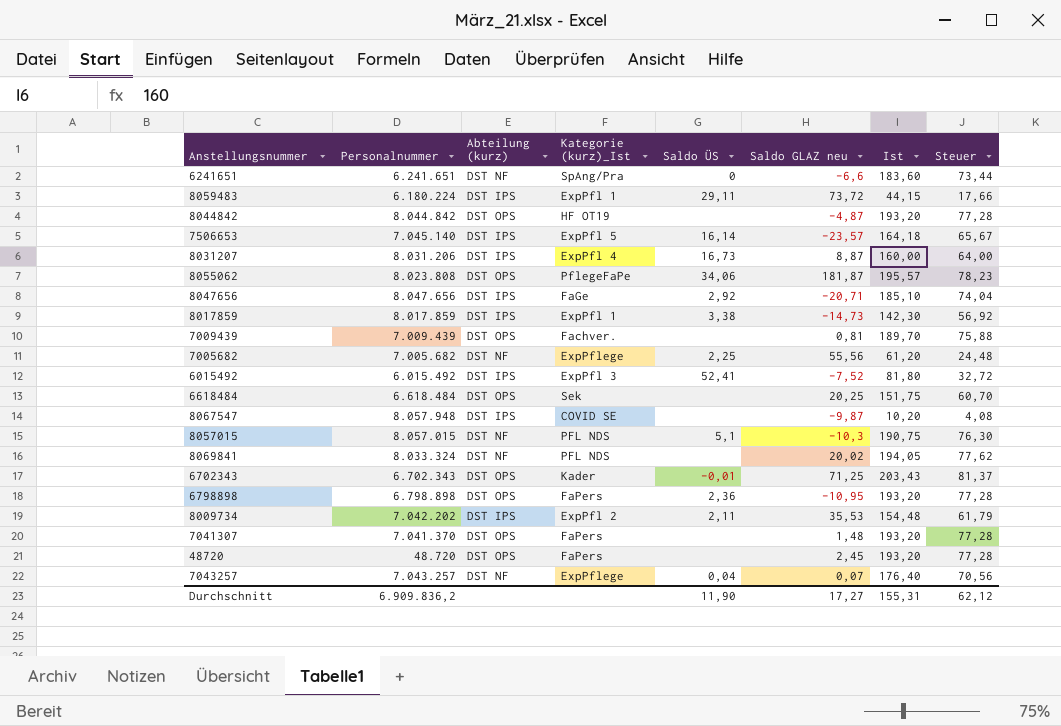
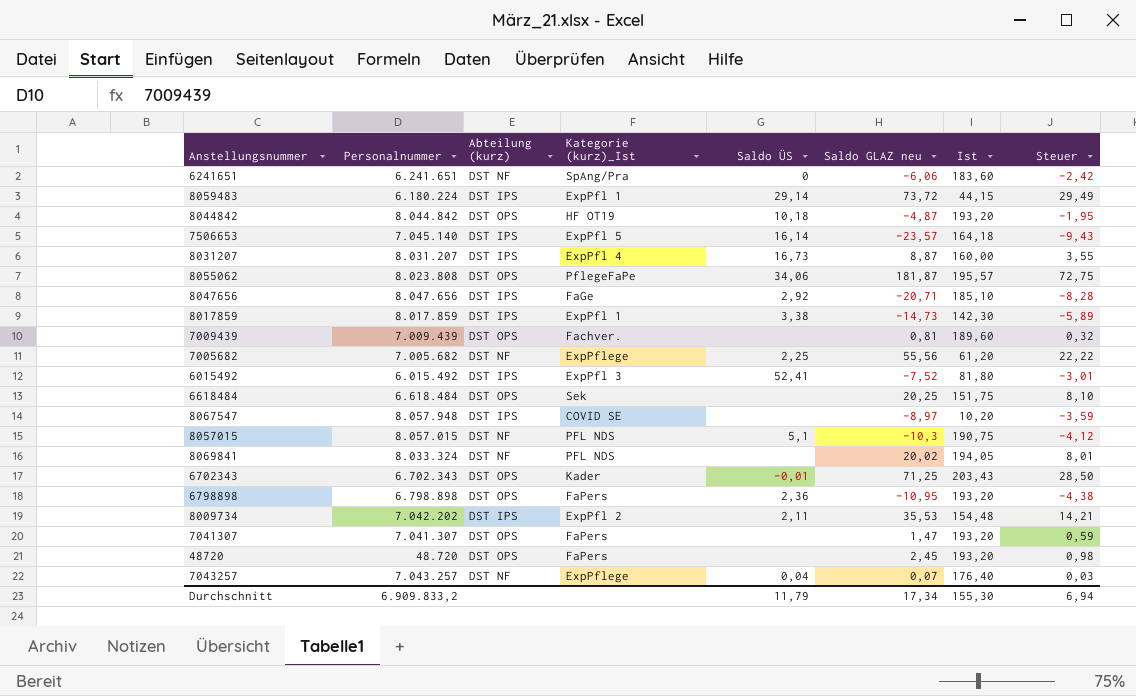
column Steuer | formula: [Ist] * 0,4 -> [Saldo GLAZ neu] * 0,4
6241651 | Saldo GLAZ neu: -6,6 -> -6,06
8059483 | Saldo ÜS: 29,11 -> 29,14
8044842 | Saldo ÜS: none -> 10,18
8031207 | Personalnummer: 8.031.206 -> 8.031.207
7009439 | Ist: 189,70 -> 189,60
8067547 | Saldo GLAZ neu: -9,87 -> -8,97
7041307 | Personalnummer: 7.041.370 -> 7.041.307
7041307 | Saldo GLAZ neu: 1,48 -> 1,47
Durchschnitt | Personalnummer: 6.909.836,2 -> 6.909.833,2
Durchschnitt | Saldo ÜS: 11,90 -> 11,79
Durchschnitt | Saldo GLAZ neu: 17,27 -> 17,34
Durchschnitt | Ist: 155,31 -> 155,30
Durchschnitt | Steuer: 62,12 -> 6,94

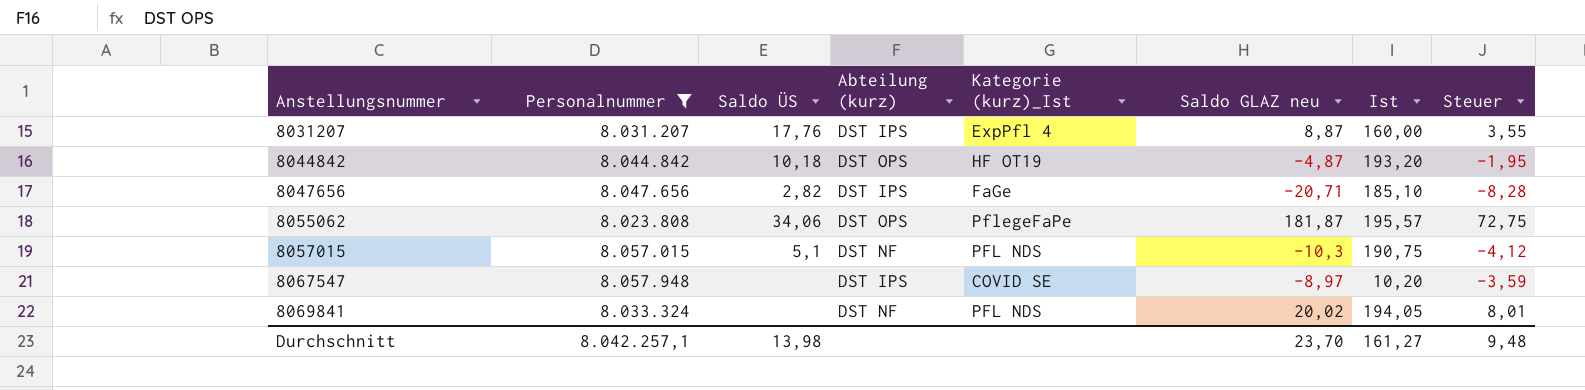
filter: none -> Personalnummer >= 8.023.808
row order: none -> Anstellungsnummer ascending
column Saldo ÜS | position: 5 -> 3
8031207 | Saldo ÜS: 16,73 -> 17,76
8047656 | Saldo ÜS: 2,92 -> 2,82
Durchschnitt | Personalnummer: 6.909.833,2 -> 8.042.257,1
Durchschnitt | Saldo ÜS: 11,79 -> 13,98
Durchschnitt | Saldo GLAZ neu: 17,34 -> 23,70
Durchschnitt | Ist: 155,30 -> 161,27
Durchschnitt | Steuer: 6,94 -> 9,48

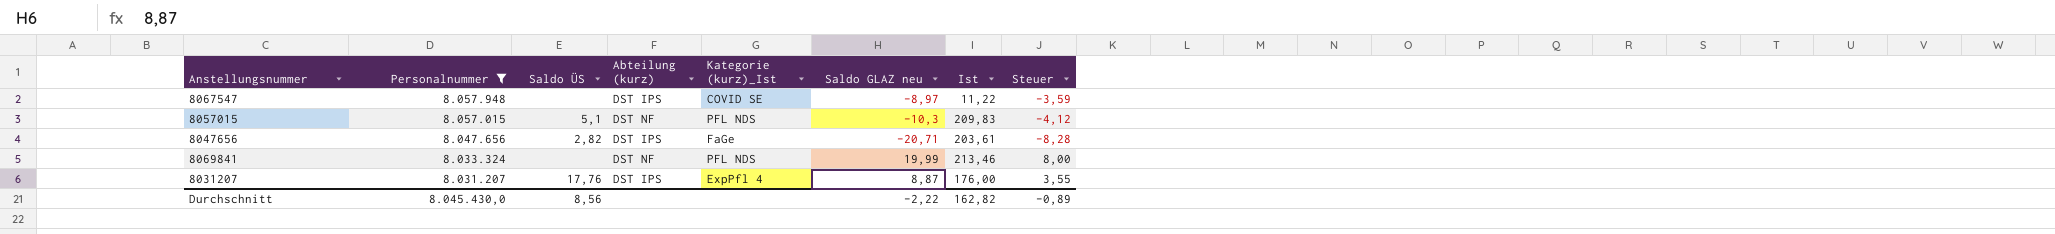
row order: Anstellungsnummer ascending -> Personalnummer descending
row 8044842: 8.044.842 | 10,18 | DST OPS | HF OT19 | -4,87 | 193,20 | -1,95 -> none
row 8055062: 8.023.808 | 34,06 | DST OPS | PflegeFaPe | 181,87 | 195,57 | 72,75 -> none
8067547 | Ist: 10,20 -> 11,22
8057015 | Ist: 190,75 -> 209,83
8047656 | Ist: 185,10 -> 203,61
8069841 | Saldo GLAZ neu: 20,02 -> 19,99
8069841 | Ist: 194,05 -> 213,46
8069841 | Steuer: 8,01 -> 8,00
8031207 | Ist: 160,00 -> 176,00
Durchschnitt | Personalnummer: 8.042.257,1 -> 8.045.430,0
Durchschnitt | Saldo ÜS: 13,98 -> 8,56
Durchschnitt | Saldo GLAZ neu: 23,70 -> -2,22
Durchschnitt | Ist: 161,27 -> 162,82
Durchschnitt | Steuer: 9,48 -> -0,89

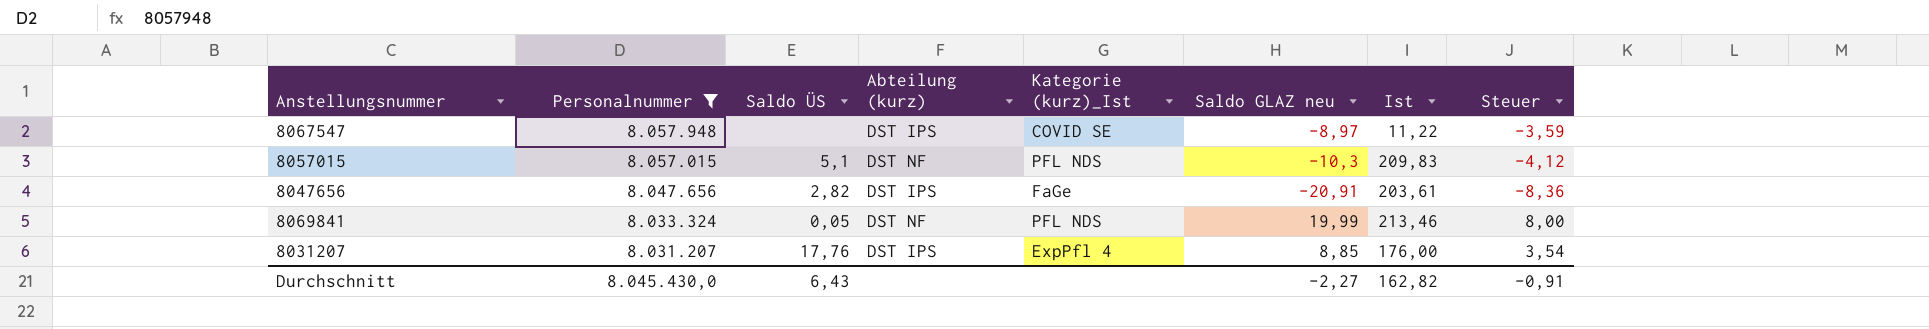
8047656 | Saldo GLAZ neu: -20,71 -> -20,91
8047656 | Steuer: -8,28 -> -8,36
8069841 | Saldo ÜS: none -> 0,05
8031207 | Saldo GLAZ neu: 8,87 -> 8,85
8031207 | Steuer: 3,55 -> 3,54
Durchschnitt | Saldo ÜS: 8,56 -> 6,43
Durchschnitt | Saldo GLAZ neu: -2,22 -> -2,27
Durchschnitt | Steuer: -0,89 -> -0,91

